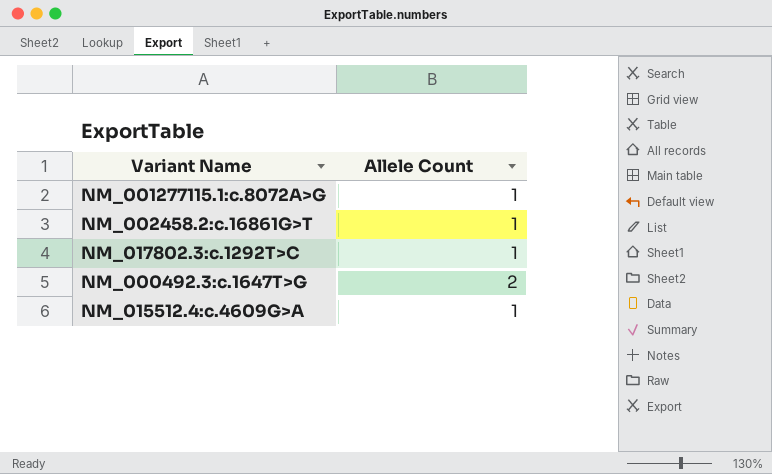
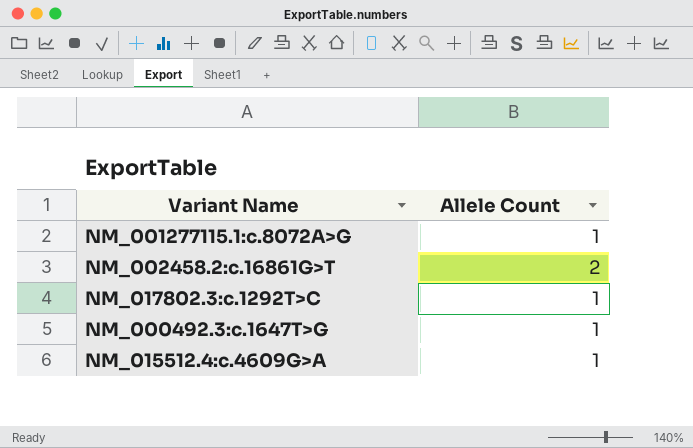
NM_002458.2:c.16861G>T | Allele Count: 1 -> 2
NM_000492.3:c.1647T>G | Allele Count: 2 -> 1

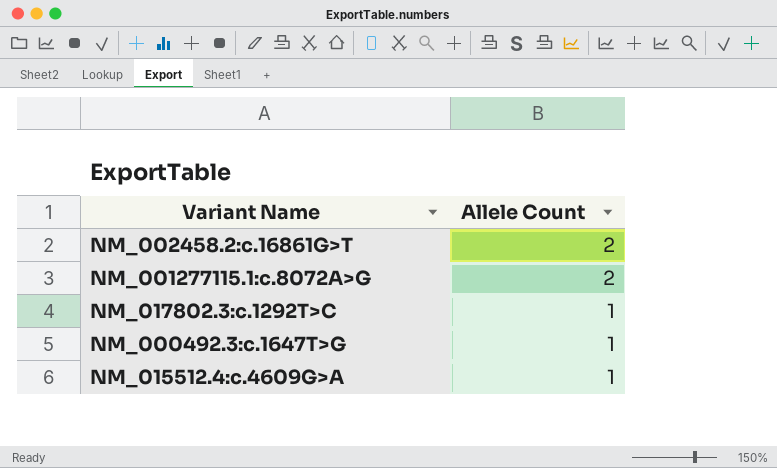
row order: none -> Allele Count descending
NM_001277115.1:c.8072A>G | Allele Count: 1 -> 2

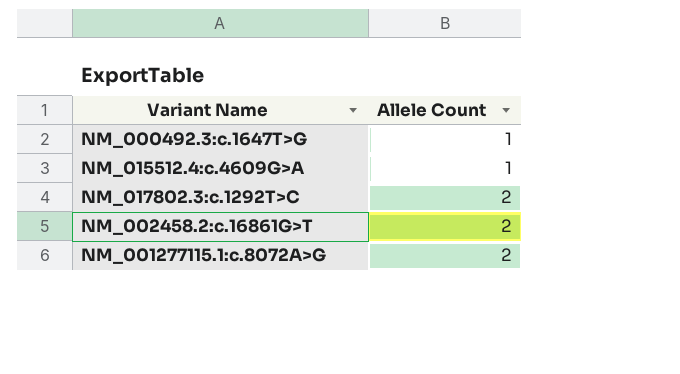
row order: Allele Count descending -> Allele Count ascending
NM_017802.3:c.1292T>C | Allele Count: 1 -> 2

